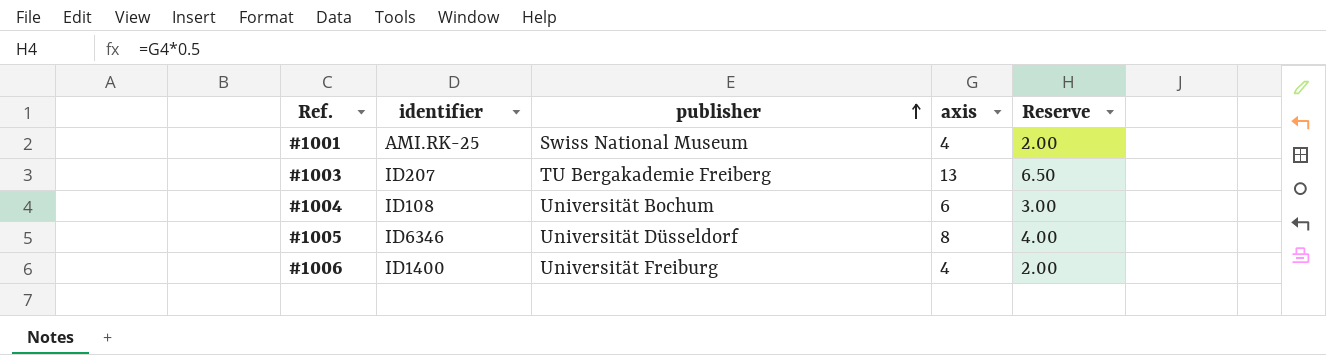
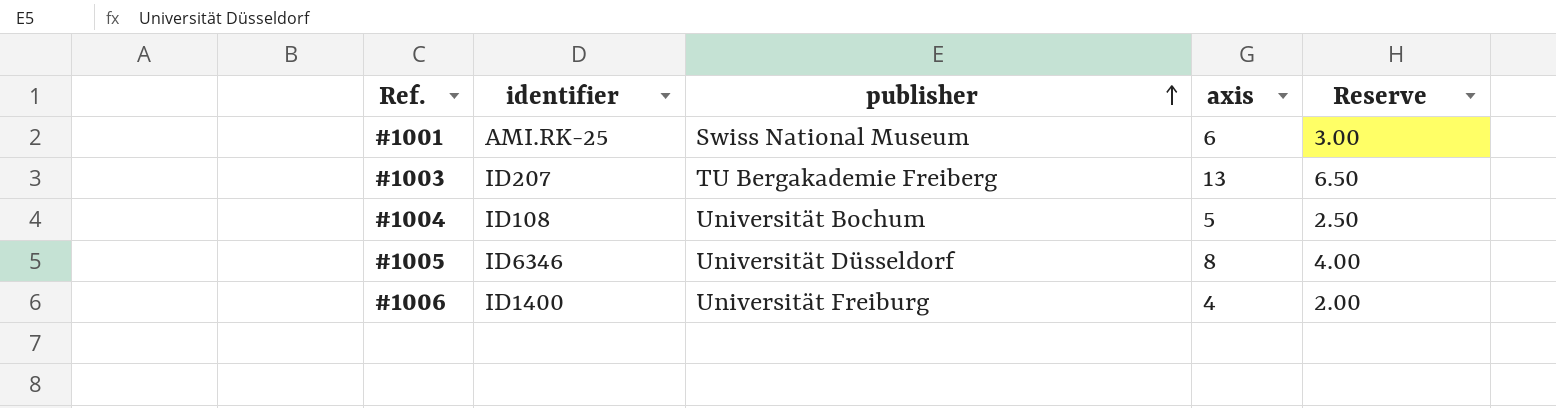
#1001 | axis: 4 -> 6
#1001 | Reserve: 2.00 -> 3.00
#1004 | axis: 6 -> 5
#1004 | Reserve: 3.00 -> 2.50

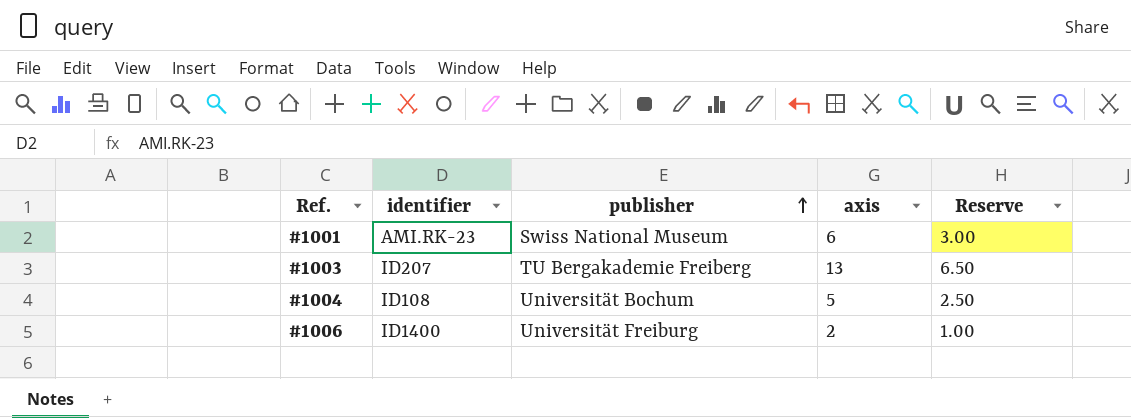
row #1005: ID6346 | Universität Düsseldorf | 8 | 4.00 -> none
#1001 | identifier: AMI.RK-25 -> AMI.RK-23
#1006 | axis: 4 -> 2
#1006 | Reserve: 2.00 -> 1.00

